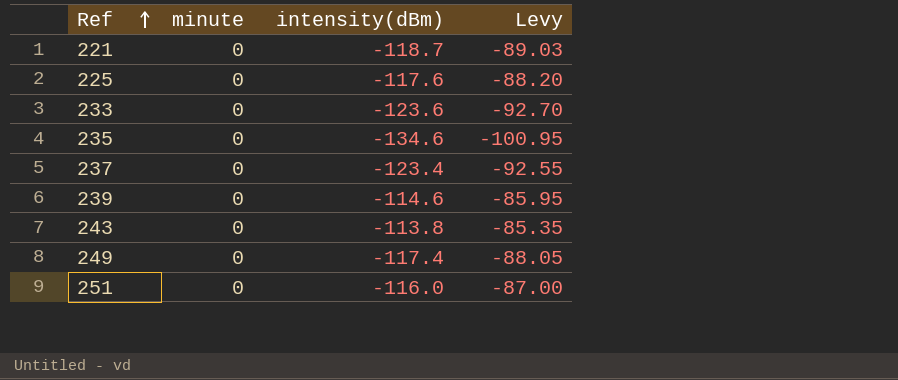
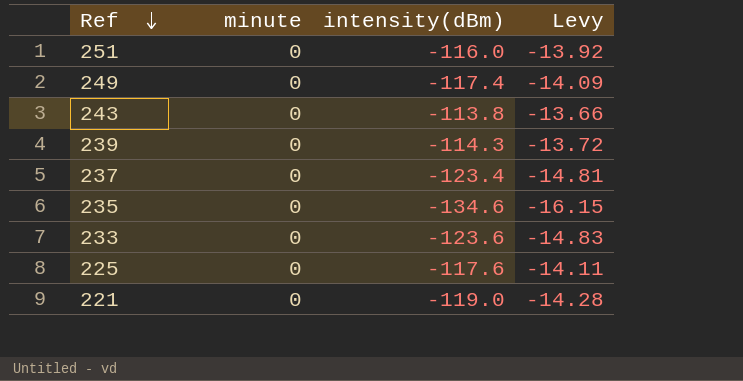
row order: Ref ascending -> Ref descending
column Levy | formula: [intensity(dBm)] * 0.75 -> [intensity(dBm)] * 0.12
239 | intensity(dBm): -114.6 -> -114.3
221 | intensity(dBm): -118.7 -> -119.0

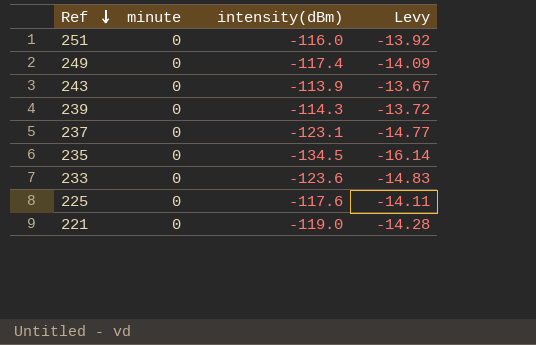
243 | intensity(dBm): -113.8 -> -113.9
243 | Levy: -13.66 -> -13.67
237 | intensity(dBm): -123.4 -> -123.1
237 | Levy: -14.81 -> -14.77
235 | intensity(dBm): -134.6 -> -134.5
235 | Levy: -16.15 -> -16.14

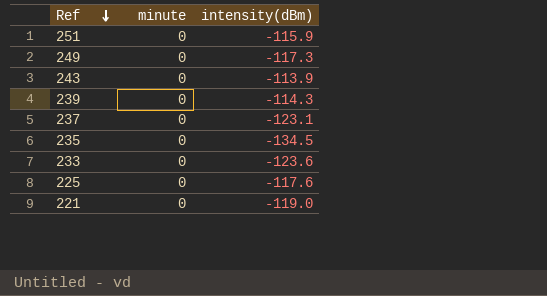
column Levy | formula: [intensity(dBm)] * 0.12 -> none
251 | intensity(dBm): -116.0 -> -115.9
249 | intensity(dBm): -117.4 -> -117.3

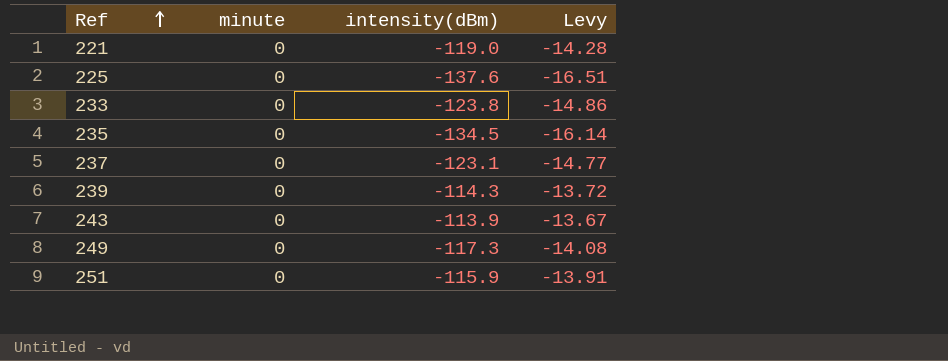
row order: Ref descending -> Ref ascending
column Levy | formula: none -> [intensity(dBm)] * 0.12
225 | intensity(dBm): -117.6 -> -137.6
233 | intensity(dBm): -123.6 -> -123.8

